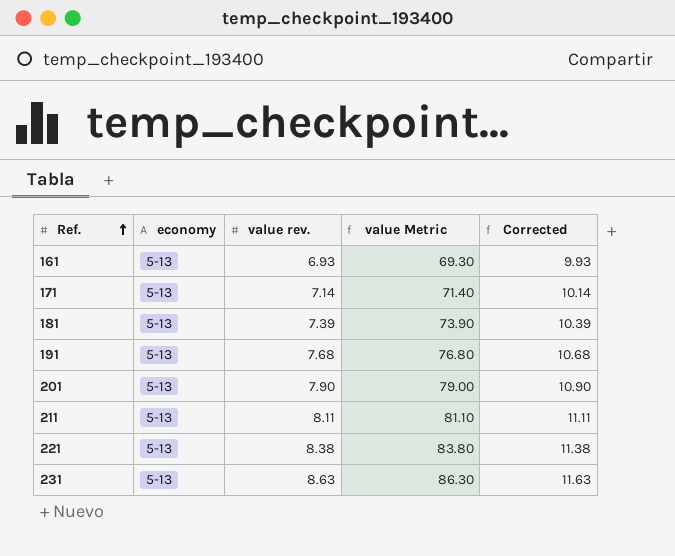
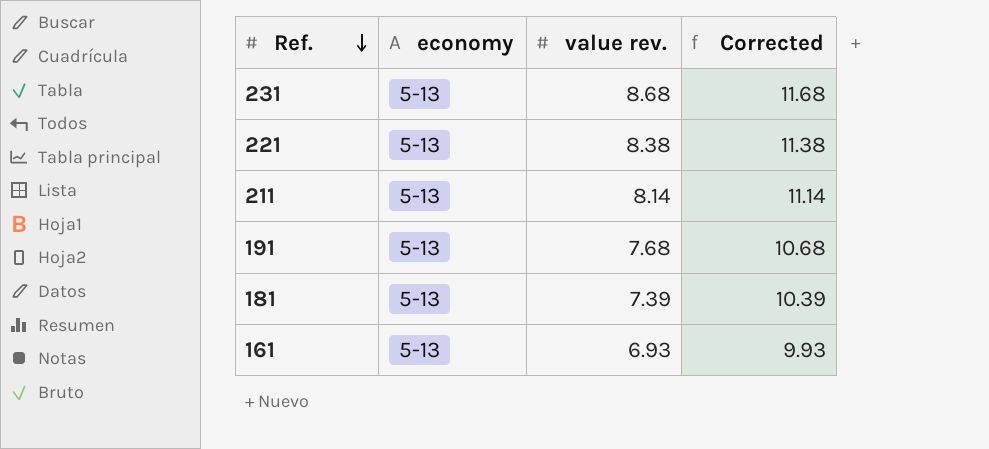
row order: Ref. ascending -> Ref. descending
column value Metric | formula: [value rev.] * 10 -> none
row 171: 5-13 | 7.14 | 71.40 | 10.14 -> none
row 201: 5-13 | 7.90 | 79.00 | 10.90 -> none
231 | value rev.: 8.63 -> 8.68
231 | Corrected: 11.63 -> 11.68
211 | value rev.: 8.11 -> 8.14
211 | Corrected: 11.11 -> 11.14

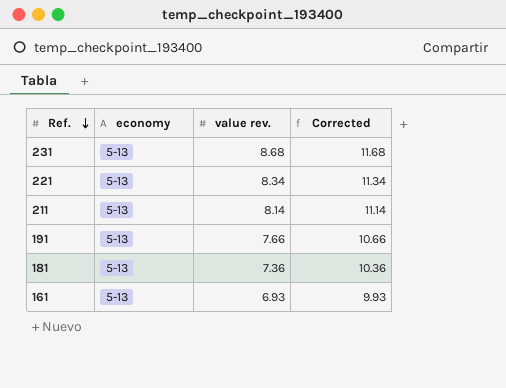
221 | value rev.: 8.38 -> 8.34
221 | Corrected: 11.38 -> 11.34
191 | value rev.: 7.68 -> 7.66
191 | Corrected: 10.68 -> 10.66
181 | value rev.: 7.39 -> 7.36
181 | Corrected: 10.39 -> 10.36

